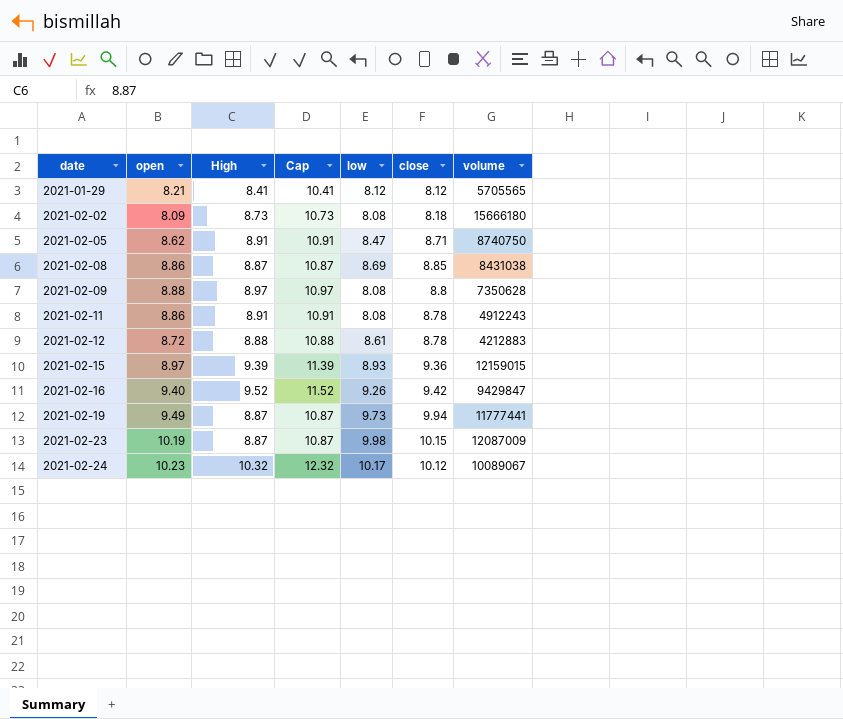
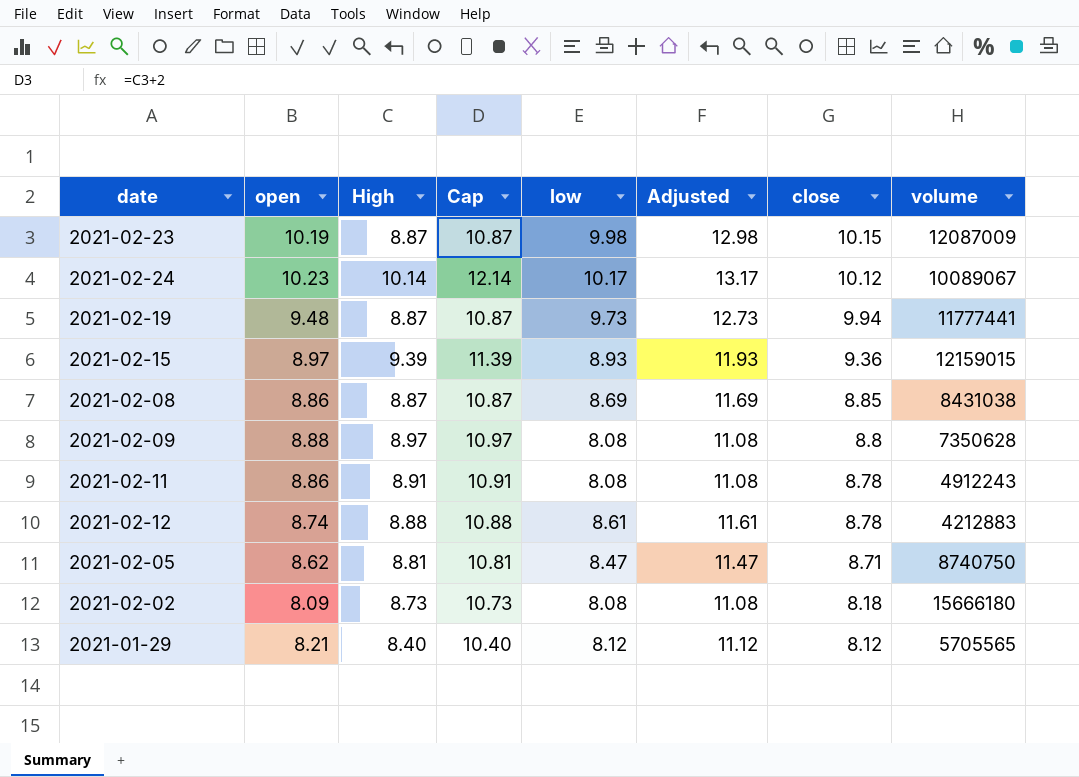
row order: date ascending -> close descending
column Adjusted | formula: none -> [low] + 3
row 2021-02-16: 9.40 | 9.52 | 11.52 | 9.26 | 9.42 | 9429847 -> none
2021-02-24 | High: 10.32 -> 10.14
2021-02-24 | Cap: 12.32 -> 12.14
2021-02-19 | open: 9.49 -> 9.48
2021-02-12 | open: 8.72 -> 8.74
2021-02-05 | High: 8.91 -> 8.81
2021-02-05 | Cap: 10.91 -> 10.81
2021-01-29 | High: 8.41 -> 8.40
2021-01-29 | Cap: 10.41 -> 10.40

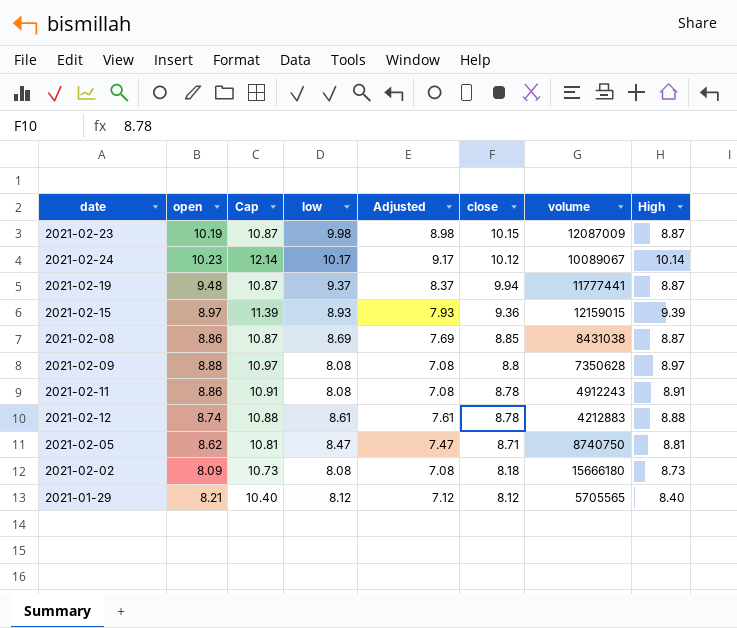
column Adjusted | formula: [low] + 3 -> [low] - 1
column High | position: 3 -> 8
2021-02-19 | low: 9.73 -> 9.37

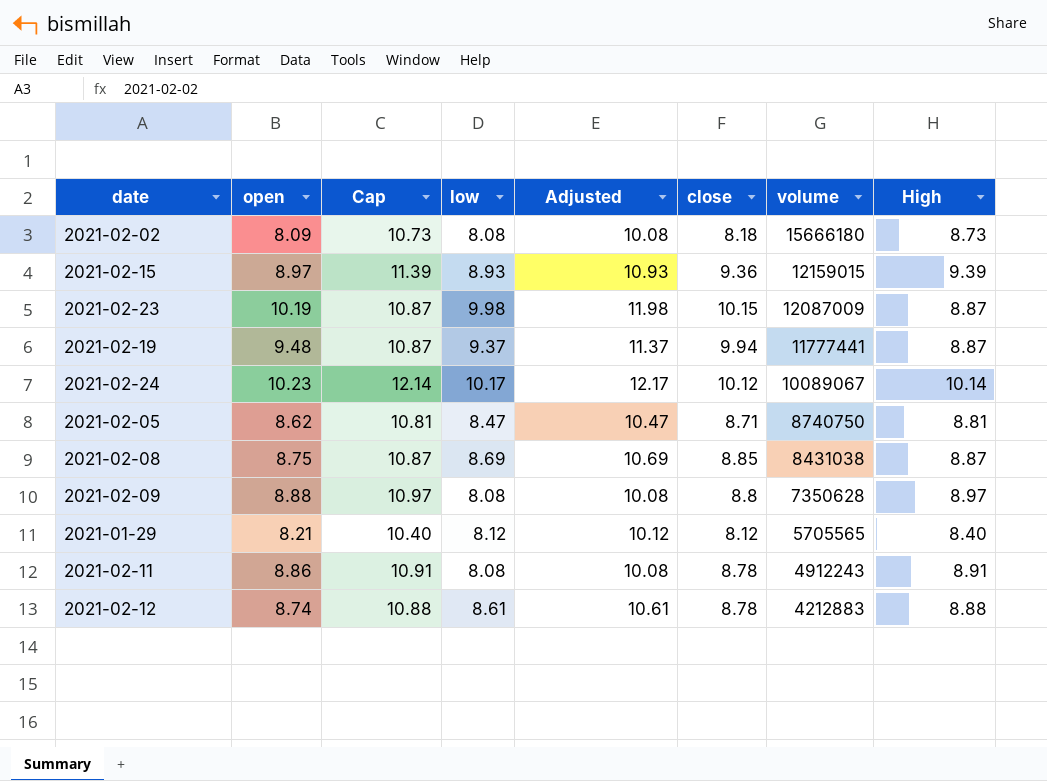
row order: close descending -> volume descending
column Adjusted | formula: [low] - 1 -> [low] + 2
2021-02-08 | open: 8.86 -> 8.75

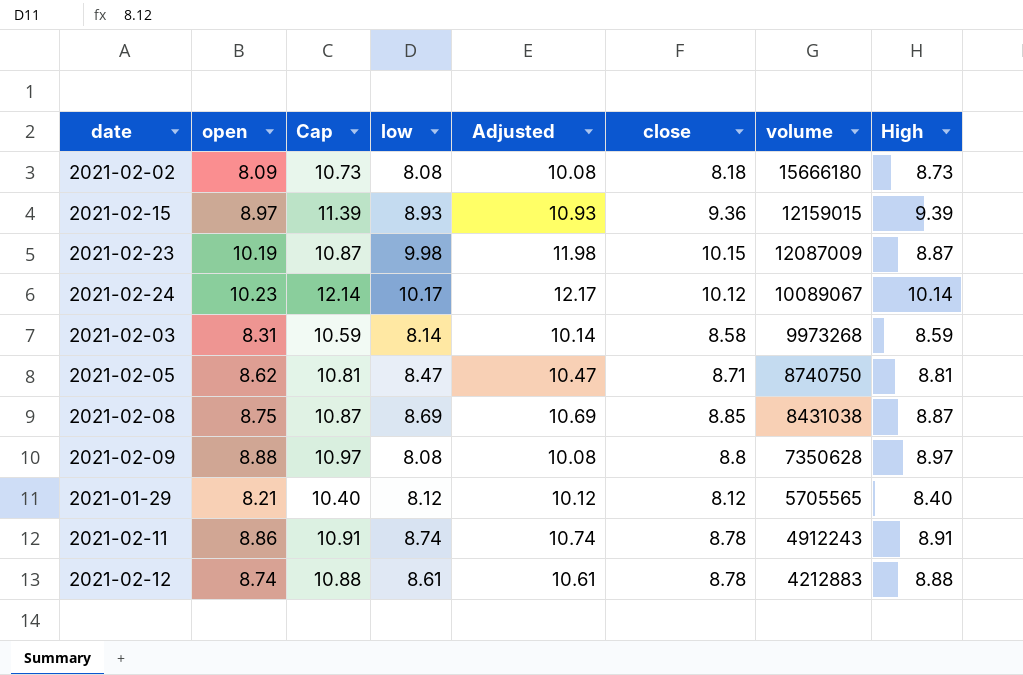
row 2021-02-19: 9.48 | 10.87 | 9.37 | 11.37 | 9.94 | 11777441 | 8.87 -> none
row 2021-02-03: none -> 8.31 | 10.59 | 8.14 | 10.14 | 8.58 | 9973268 | 8.59
2021-02-11 | low: 8.08 -> 8.74
2021-02-11 | Adjusted: 10.08 -> 10.74

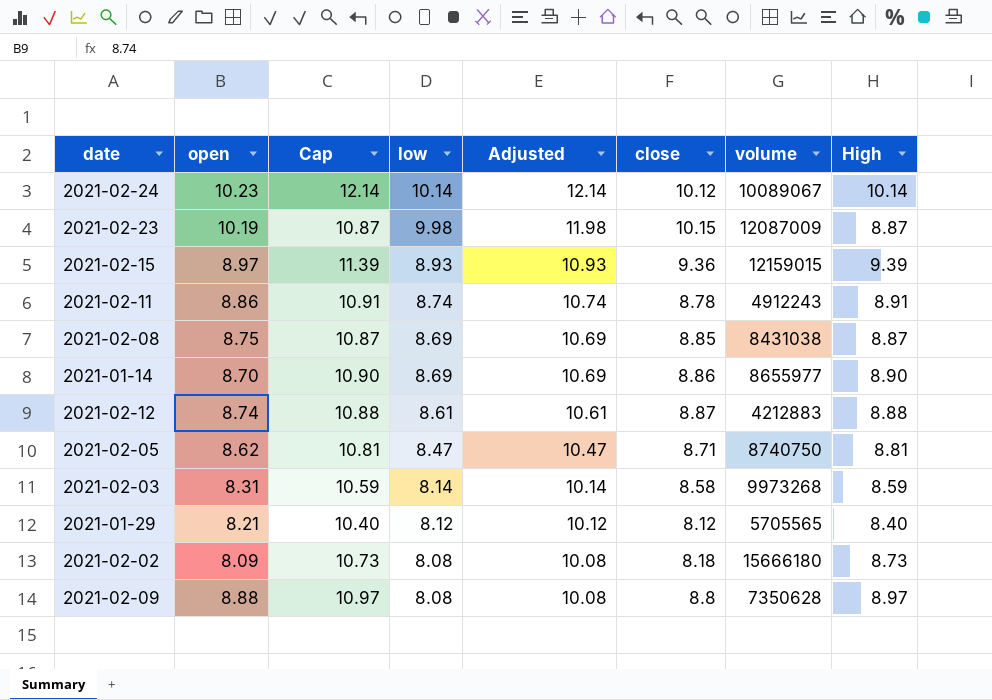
row order: volume descending -> low descending
2021-02-24 | low: 10.17 -> 10.14
2021-02-24 | Adjusted: 12.17 -> 12.14
row 2021-01-14: none -> 8.70 | 10.90 | 8.69 | 10.69 | 8.86 | 8655977 | 8.90
2021-02-12 | close: 8.78 -> 8.87

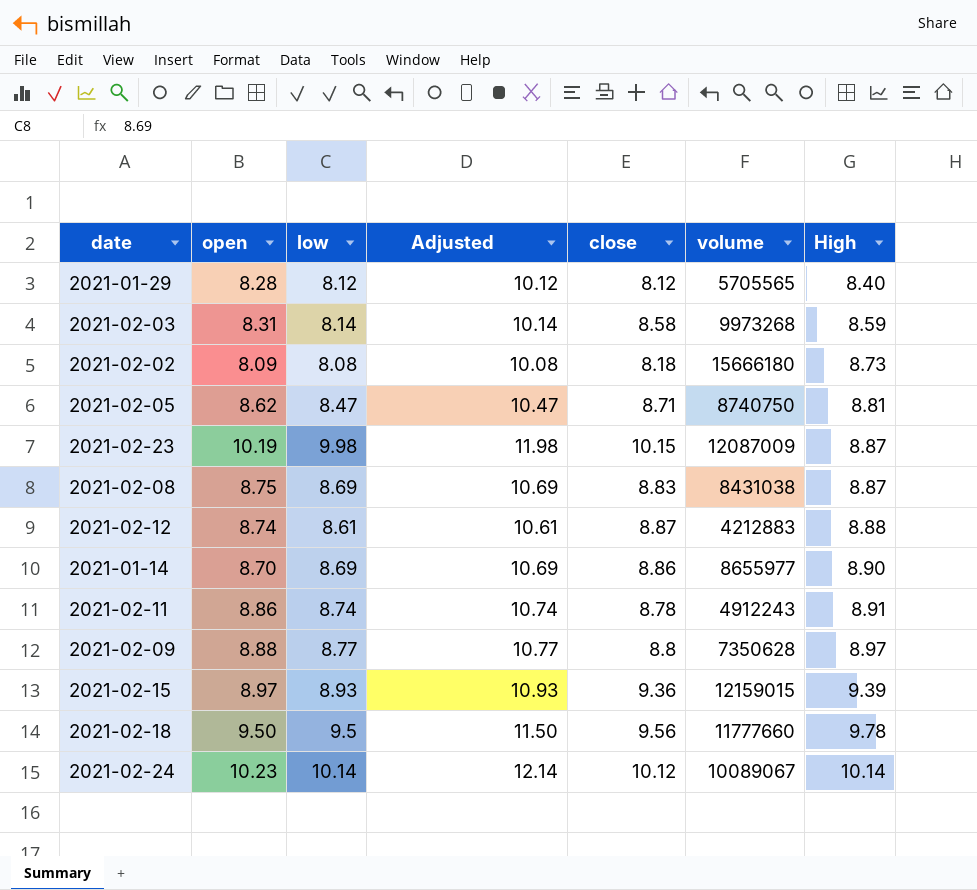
row order: low descending -> High ascending
column Cap | formula: [High] + 2 -> none
2021-01-29 | open: 8.21 -> 8.28
2021-02-08 | close: 8.85 -> 8.83
2021-02-09 | low: 8.08 -> 8.77
2021-02-09 | Adjusted: 10.08 -> 10.77
row 2021-02-18: none -> 9.50 | 9.5 | 11.50 | 9.56 | 11777660 | 9.78

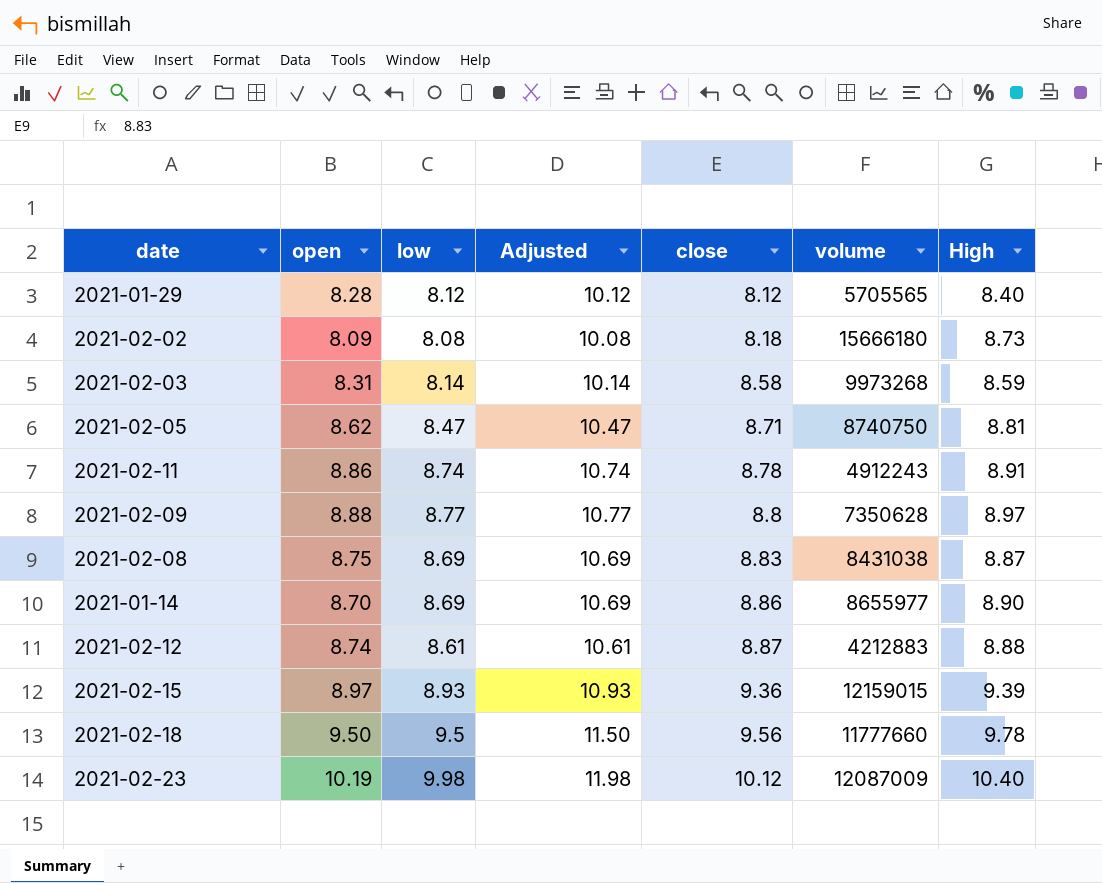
row order: High ascending -> close ascending
row 2021-02-24: 10.23 | 10.14 | 12.14 | 10.12 | 10089067 | 10.14 -> none
2021-02-23 | close: 10.15 -> 10.12
2021-02-23 | High: 8.87 -> 10.40

